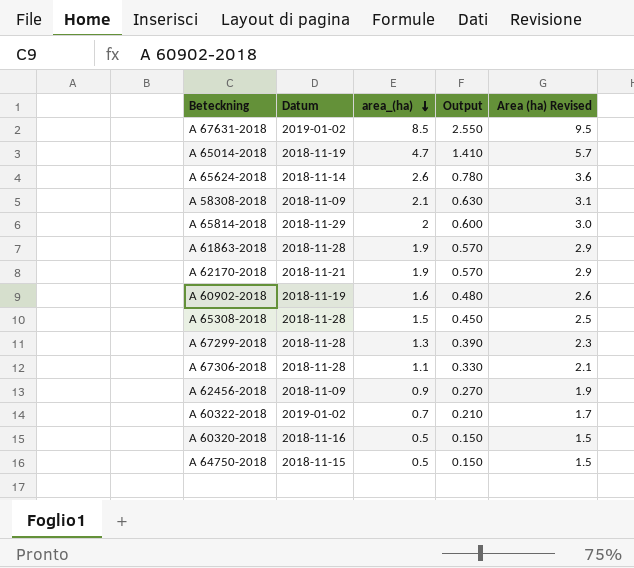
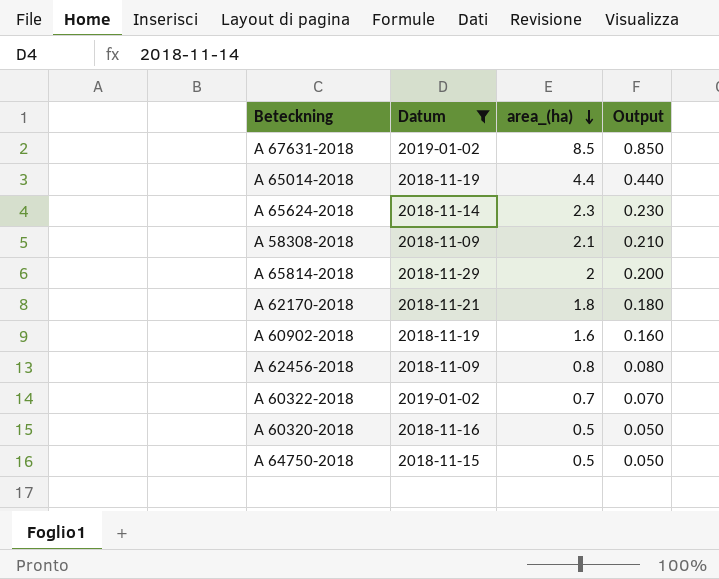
filter: none -> Datum != 2018-11-28
column Area (ha) Revised | formula: [area_(ha)] + 1 -> none
column Output | formula: [area_(ha)] * 0.3 -> [area_(ha)] * 0.1
A 65014-2018 | area_(ha): 4.7 -> 4.4
A 65624-2018 | area_(ha): 2.6 -> 2.3
A 62170-2018 | area_(ha): 1.9 -> 1.8
A 62456-2018 | area_(ha): 0.9 -> 0.8

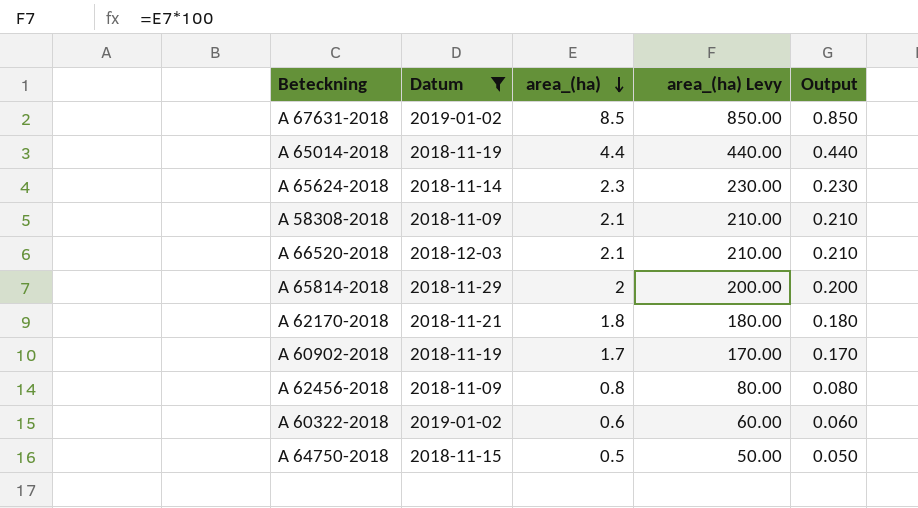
column area_(ha) Levy | formula: none -> [area_(ha)] * 100
row A 60320-2018: 2018-11-16 | 0.5 | 0.050 -> none
row A 66520-2018: none -> 2018-12-03 | 2.1 | 210.00 | 0.210
A 60902-2018 | area_(ha): 1.6 -> 1.7
A 60902-2018 | Output: 0.160 -> 0.170
A 60322-2018 | area_(ha): 0.7 -> 0.6
A 60322-2018 | Output: 0.070 -> 0.060

